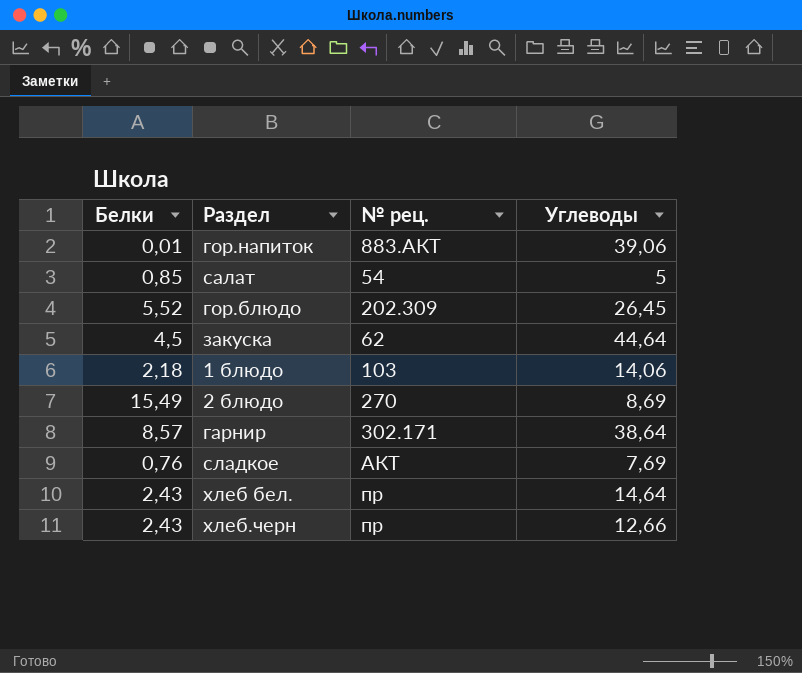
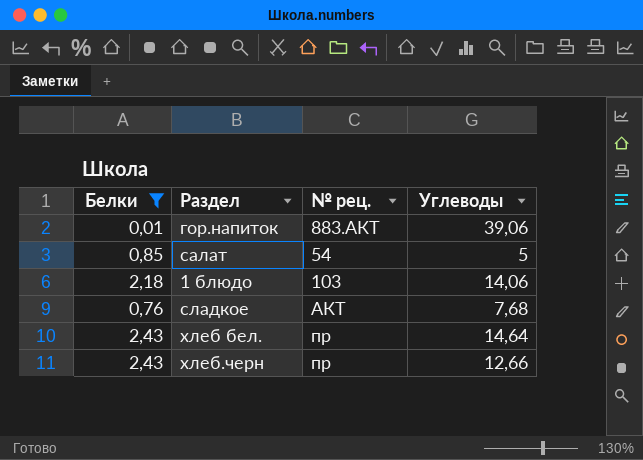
filter: none -> Белки <= 2,43
сладкое | Углеводы: 7,69 -> 7,68

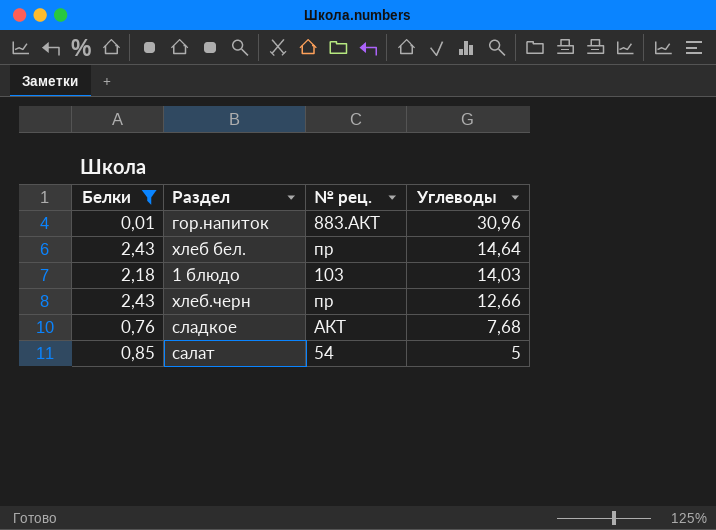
row order: none -> Углеводы descending
гор.напиток | Углеводы: 39,06 -> 30,96
1 блюдо | Углеводы: 14,06 -> 14,03

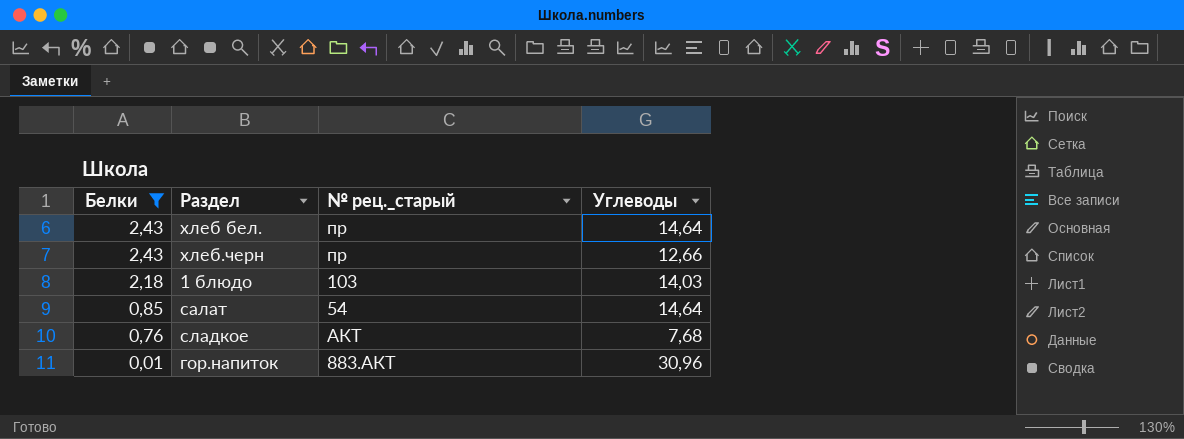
row order: Углеводы descending -> Белки descending
column name: № рец. -> № рец._старый
салат | Углеводы: 5 -> 14,64

